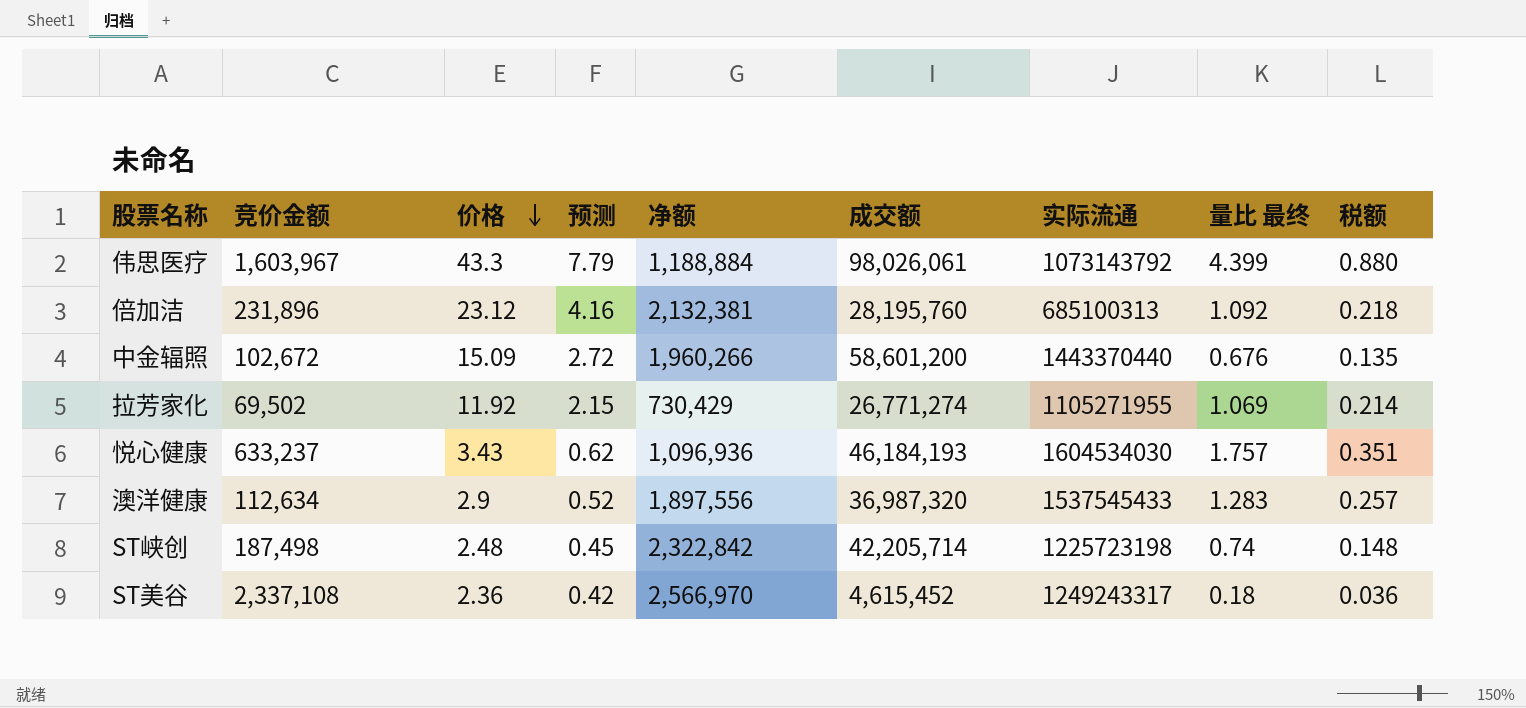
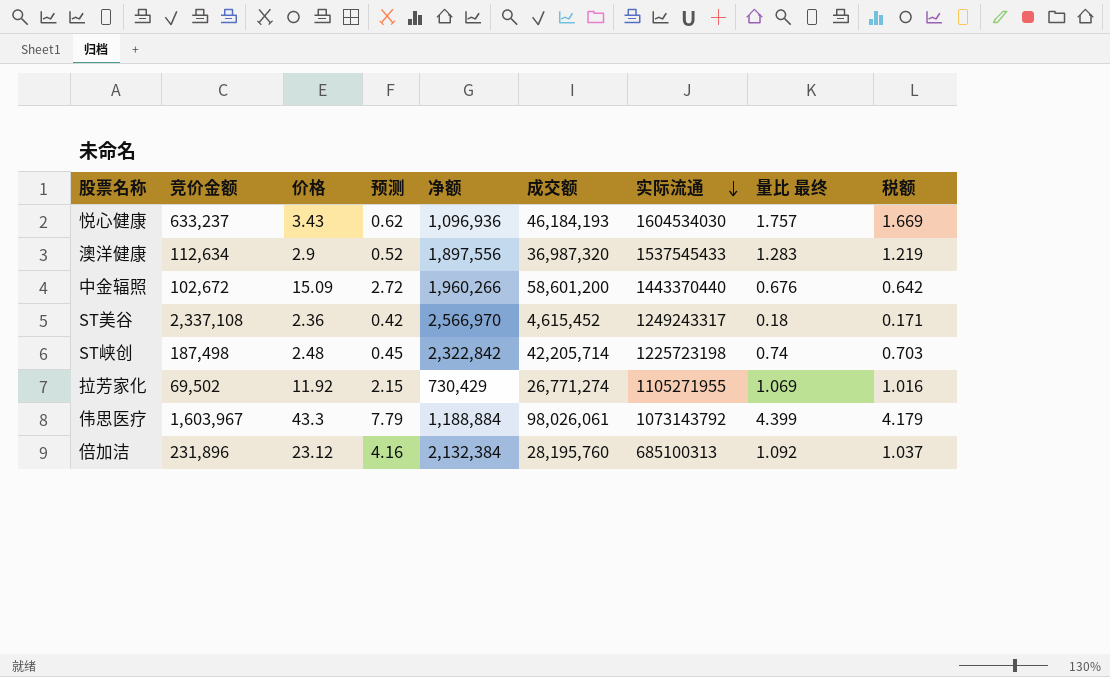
row order: 价格 descending -> 实际流通 descending
column 税额 | formula: [量比 最终] * 0.2 -> [量比 最终] * 0.95
倍加洁 | 净额: 2,132,381 -> 2,132,384

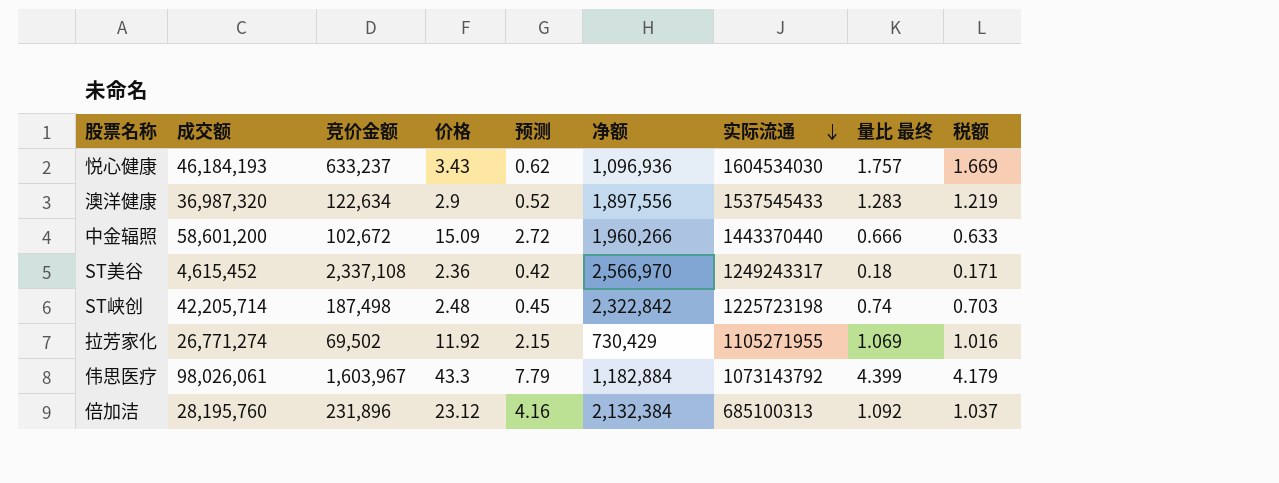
column 成交额 | position: 6 -> 2
澳洋健康 | 竞价金额: 112,634 -> 122,634
中金辐照 | 量比 最终: 0.676 -> 0.666
中金辐照 | 税额: 0.642 -> 0.633
伟思医疗 | 净额: 1,188,884 -> 1,182,884

